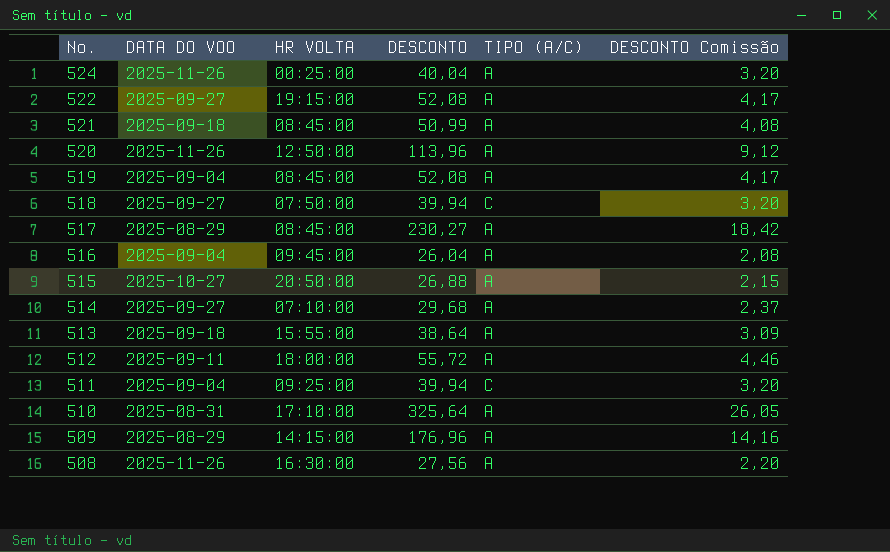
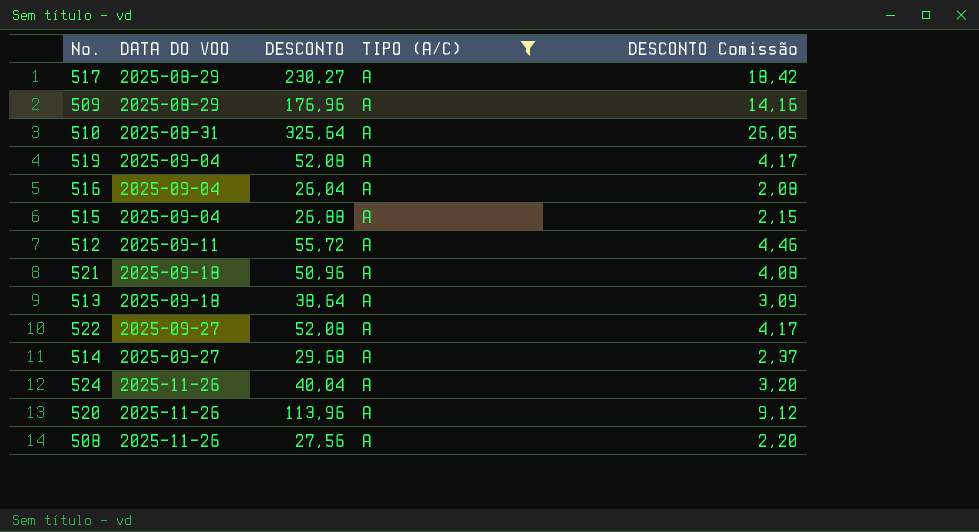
filter: none -> TIPO (A/C) = A
row order: No. descending -> DATA DO VOO ascending
column HR VOLTA | position: 3 -> none
515 | DATA DO VOO: 2025-10-27 -> 2025-09-04
521 | DESCONTO: 50,99 -> 50,96

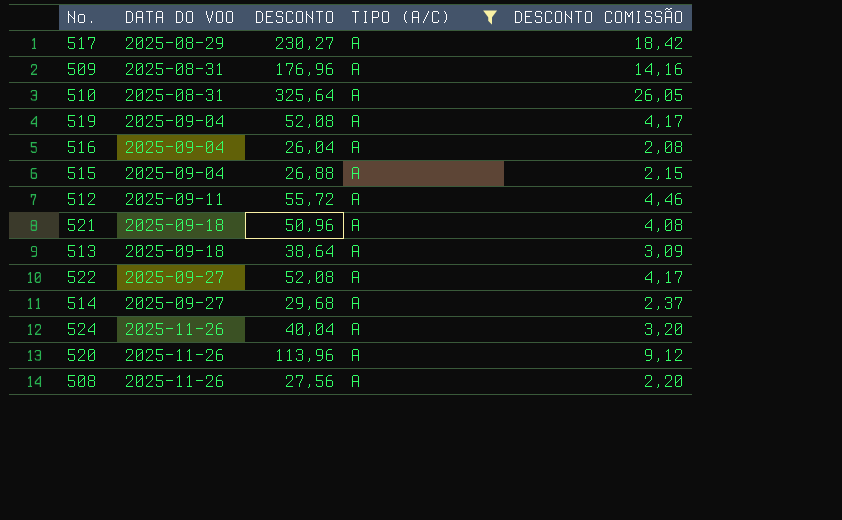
column name: DESCONTO Comissão -> DESCONTO COMISSÃO
509 | DATA DO VOO: 2025-08-29 -> 2025-08-31

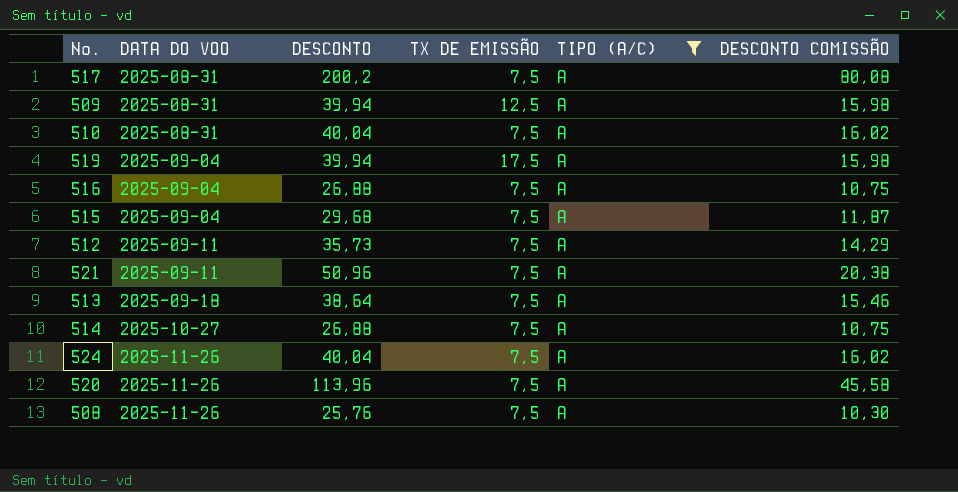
column TX DE EMISSÃO | position: none -> 4
column DESCONTO COMISSÃO | formula: [DESCONTO] * 0,08 -> [DESCONTO] * 0,4
row 522: 2025-09-27 | 52,08 | A | 4,17 -> none
517 | DATA DO VOO: 2025-08-29 -> 2025-08-31
517 | DESCONTO: 230,27 -> 200,2
509 | DESCONTO: 176,96 -> 39,94
510 | DESCONTO: 325,64 -> 40,04
519 | DESCONTO: 52,08 -> 39,94
516 | DESCONTO: 26,04 -> 26,88
515 | DESCONTO: 26,88 -> 29,68
512 | DESCONTO: 55,72 -> 35,73
521 | DATA DO VOO: 2025-09-18 -> 2025-09-11
514 | DATA DO VOO: 2025-09-27 -> 2025-10-27
514 | DESCONTO: 29,68 -> 26,88
508 | DESCONTO: 27,56 -> 25,76

